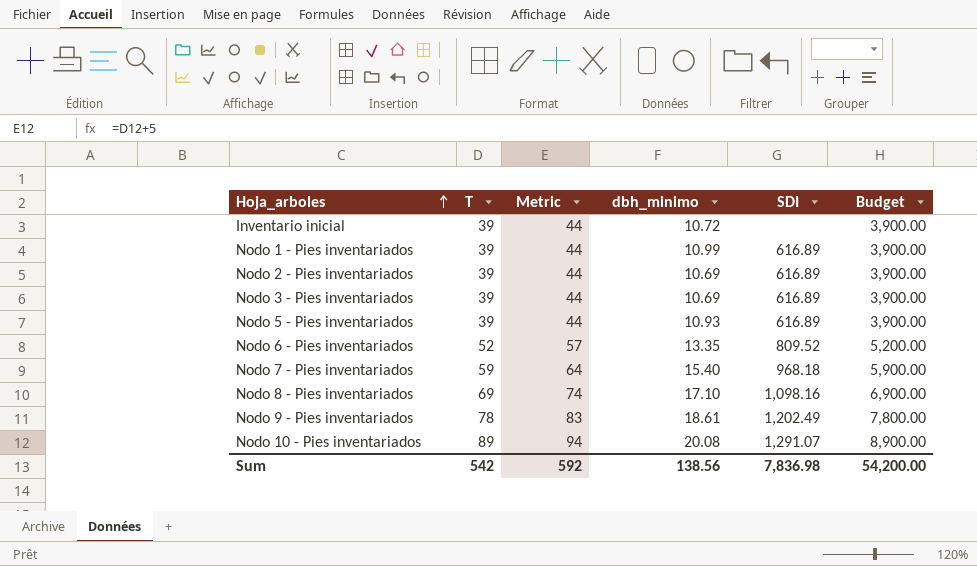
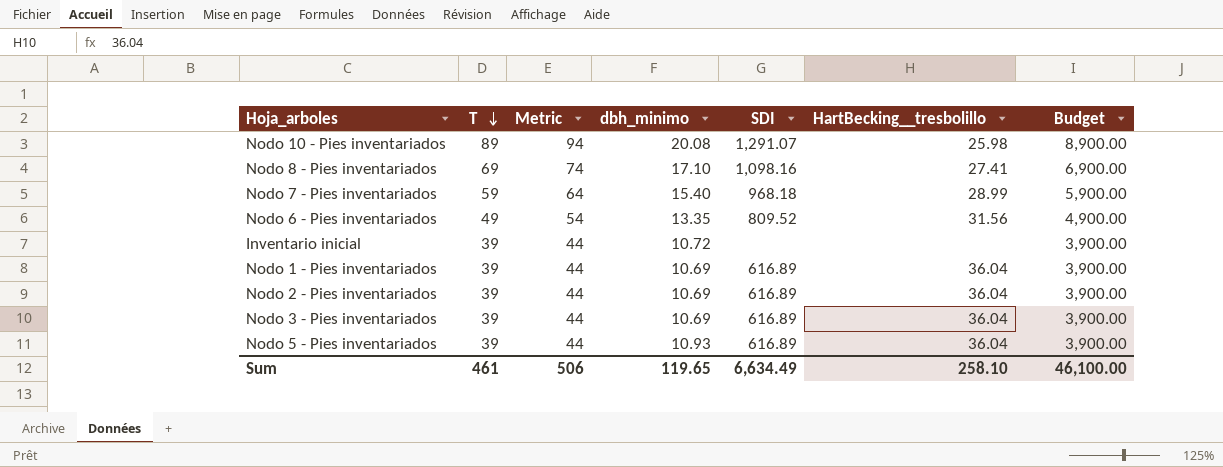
row order: Hoja_arboles ascending -> T descending
column HartBecking__tresbolillo | position: none -> 6
row Nodo 9 - Pies inventariados: 78 | 83 | 18.61 | 1,202.49 | 7,800.00 -> none
Nodo 6 - Pies inventariados | T: 52 -> 49
Nodo 6 - Pies inventariados | Metric: 57 -> 54
Nodo 6 - Pies inventariados | Budget: 5,200.00 -> 4,900.00
Nodo 1 - Pies inventariados | dbh_minimo: 10.99 -> 10.69
Sum | T: 542 -> 461
Sum | Metric: 592 -> 506
Sum | dbh_minimo: 138.56 -> 119.65
Sum | SDI: 7,836.98 -> 6,634.49
Sum | Budget: 54,200.00 -> 46,100.00

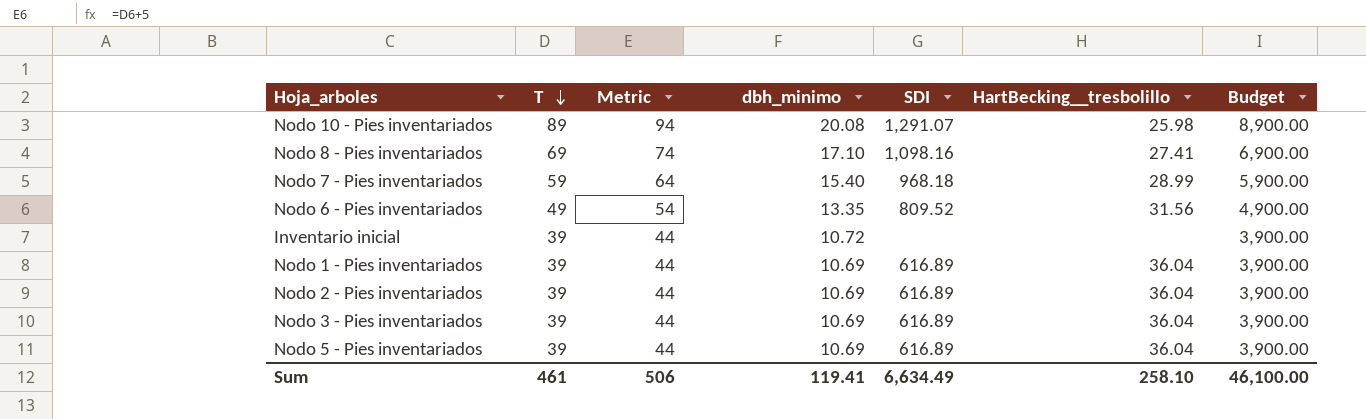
Nodo 5 - Pies inventariados | dbh_minimo: 10.93 -> 10.69
Sum | dbh_minimo: 119.65 -> 119.41

